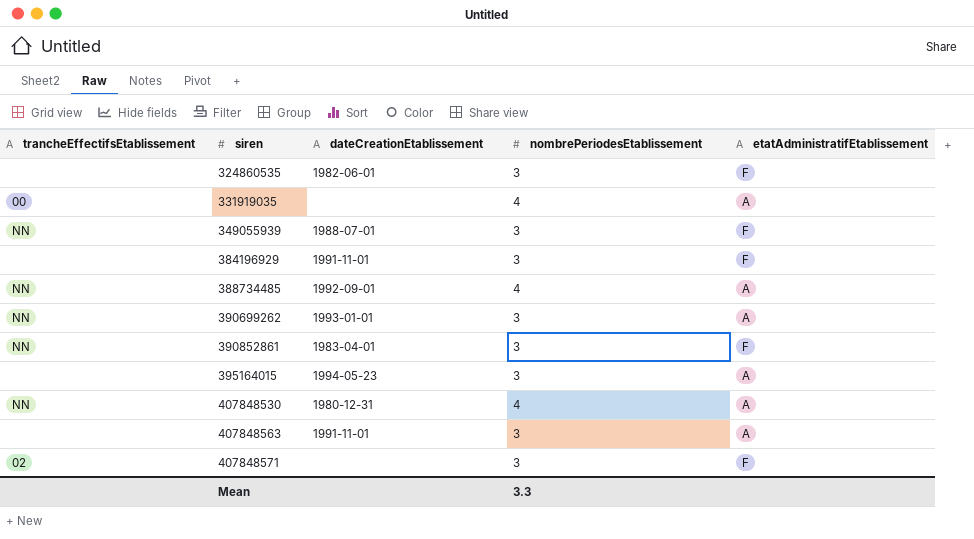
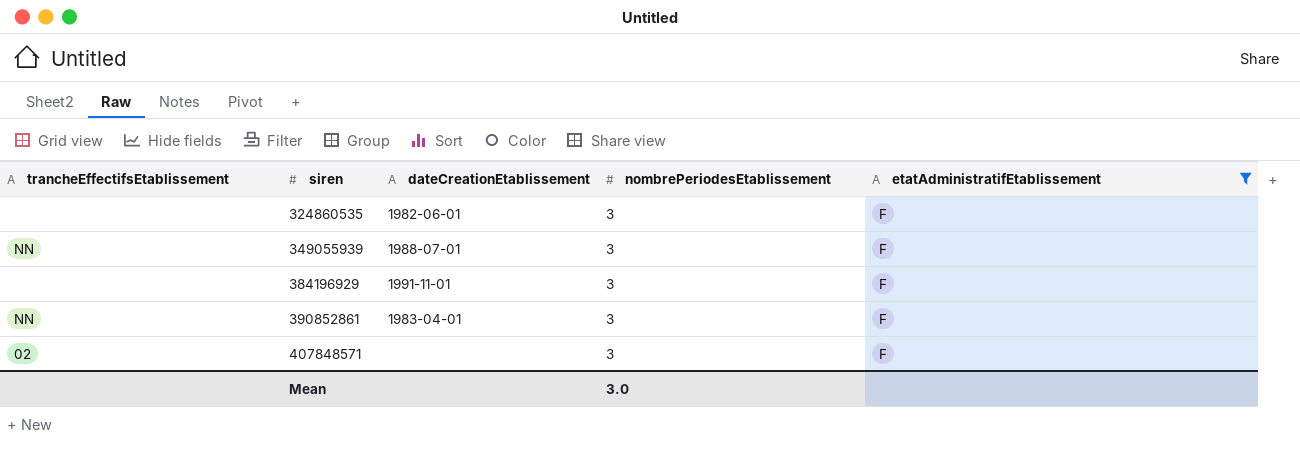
filter: none -> etatAdministratifEtablissement = F
Mean | nombrePeriodesEtablissement: 3.3 -> 3.0

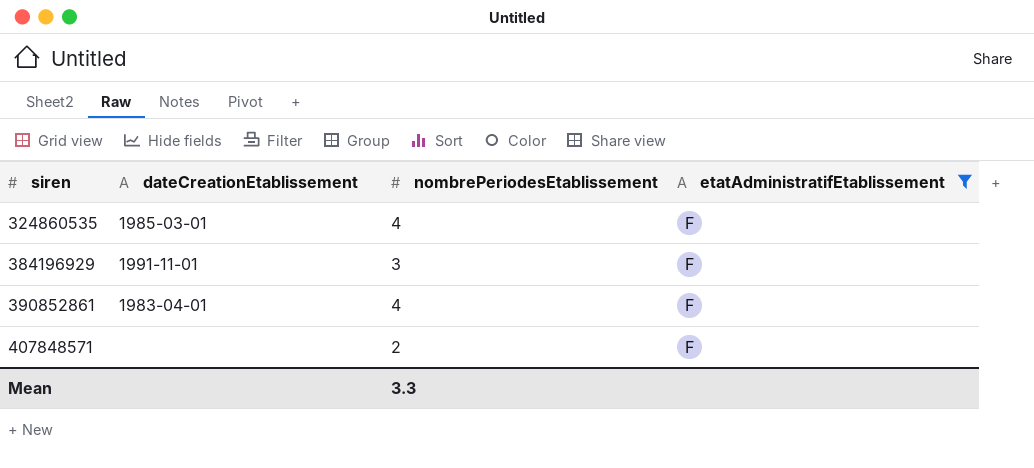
column trancheEffectifsEtablissement | position: 1 -> none
row 349055939: NN | 1988-07-01 | 3 | F -> none
324860535 | dateCreationEtablissement: 1982-06-01 -> 1985-03-01
324860535 | nombrePeriodesEtablissement: 3 -> 4
390852861 | nombrePeriodesEtablissement: 3 -> 4
407848571 | nombrePeriodesEtablissement: 3 -> 2
Mean | nombrePeriodesEtablissement: 3.0 -> 3.3

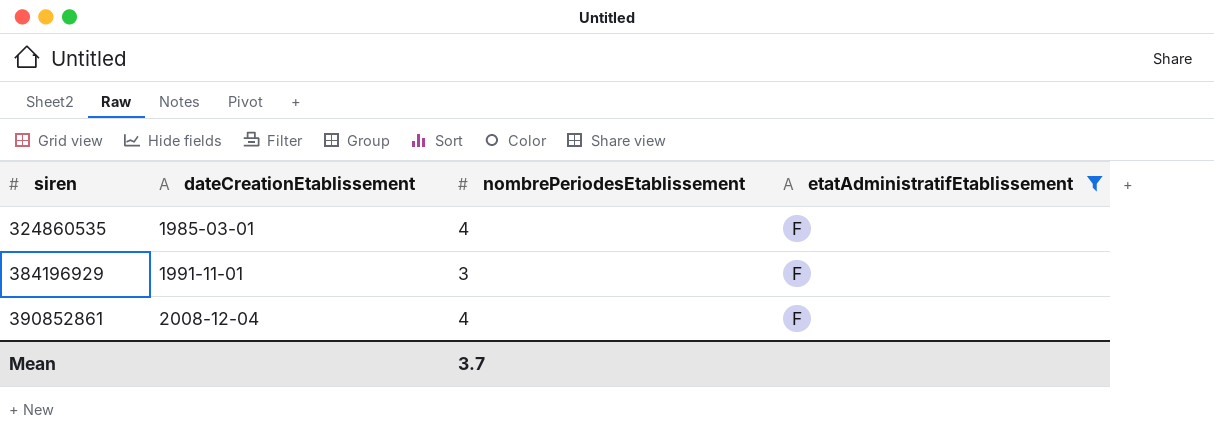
row 407848571: none | 2 | F -> none
390852861 | dateCreationEtablissement: 1983-04-01 -> 2008-12-04
Mean | nombrePeriodesEtablissement: 3.3 -> 3.7

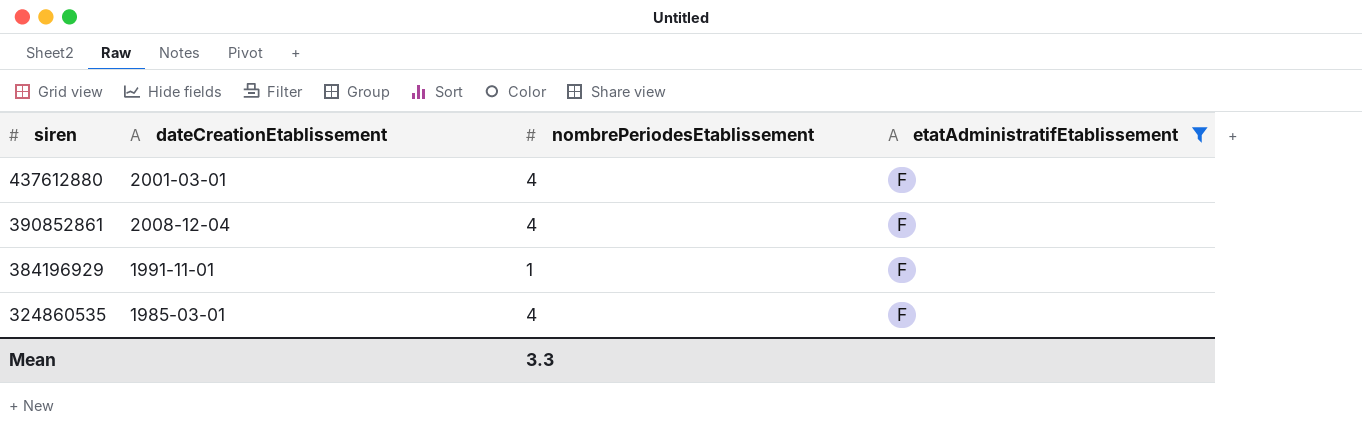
row order: siren ascending -> siren descending
row 437612880: none -> 2001-03-01 | 4 | F
384196929 | nombrePeriodesEtablissement: 3 -> 1
Mean | nombrePeriodesEtablissement: 3.7 -> 3.3

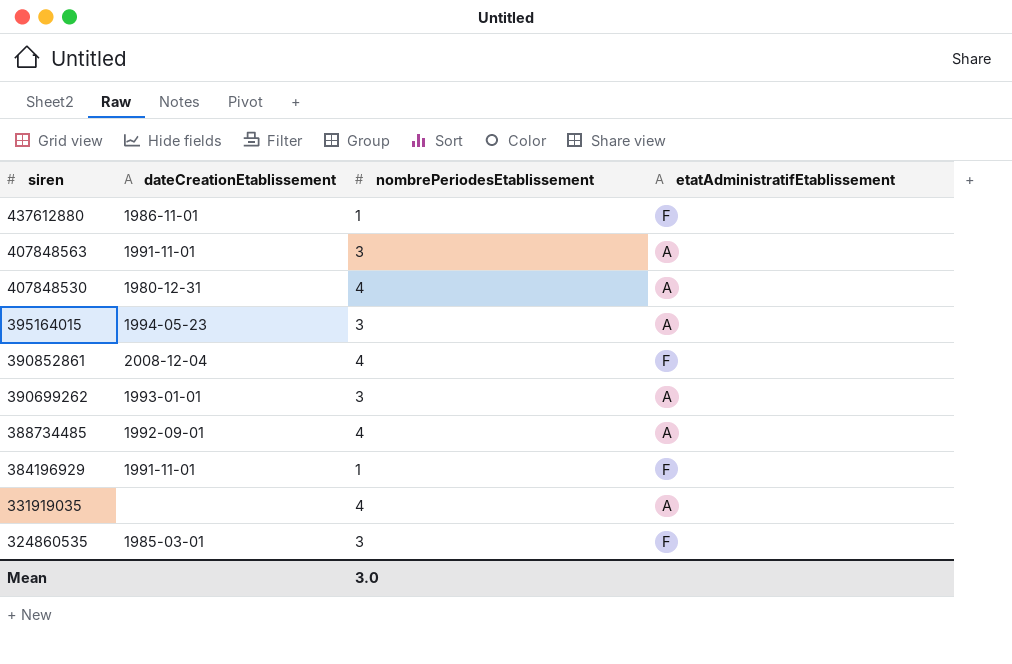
filter: etatAdministratifEtablissement = F -> none
437612880 | dateCreationEtablissement: 2001-03-01 -> 1986-11-01
437612880 | nombrePeriodesEtablissement: 4 -> 1
324860535 | nombrePeriodesEtablissement: 4 -> 3
Mean | nombrePeriodesEtablissement: 3.3 -> 3.0

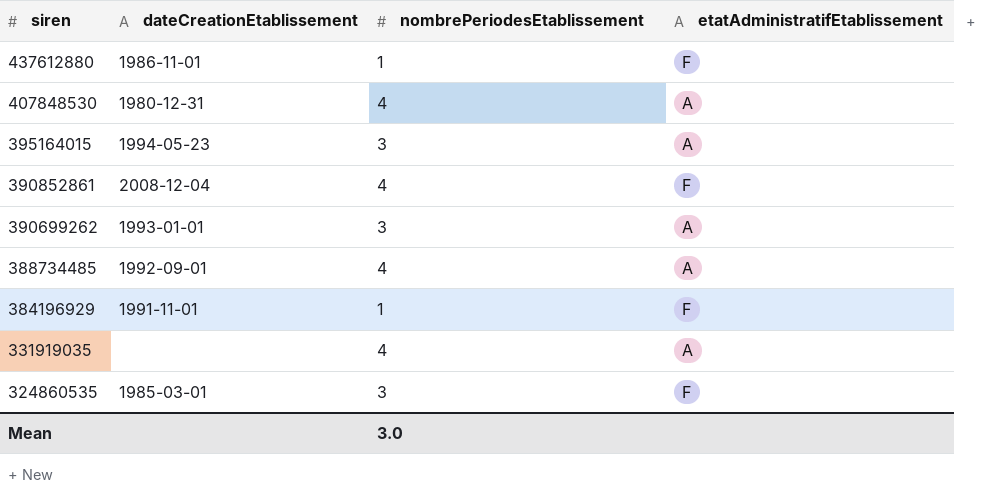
row 407848563: 1991-11-01 | 3 | A -> none

